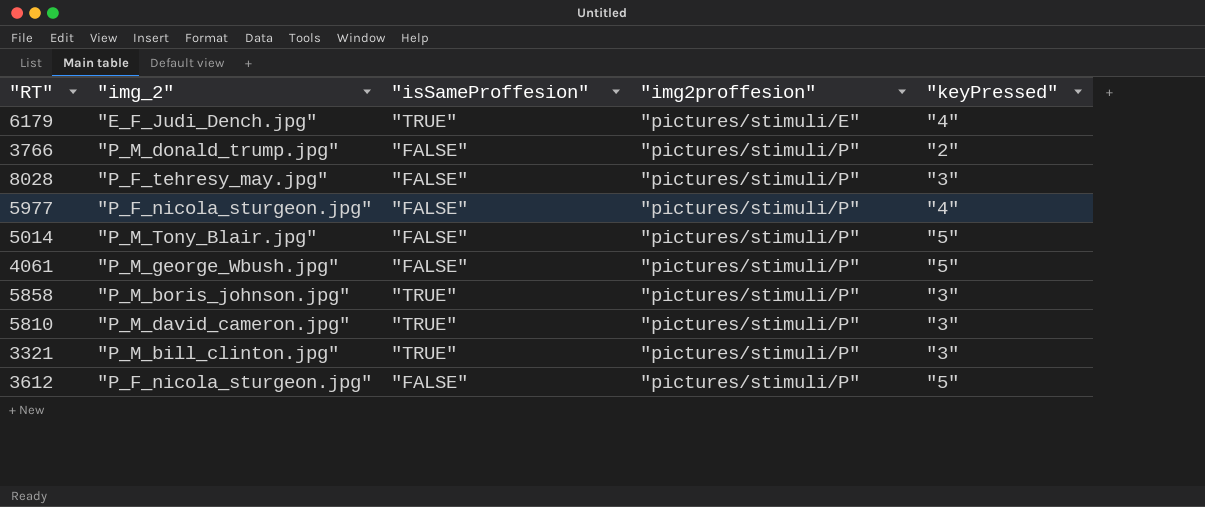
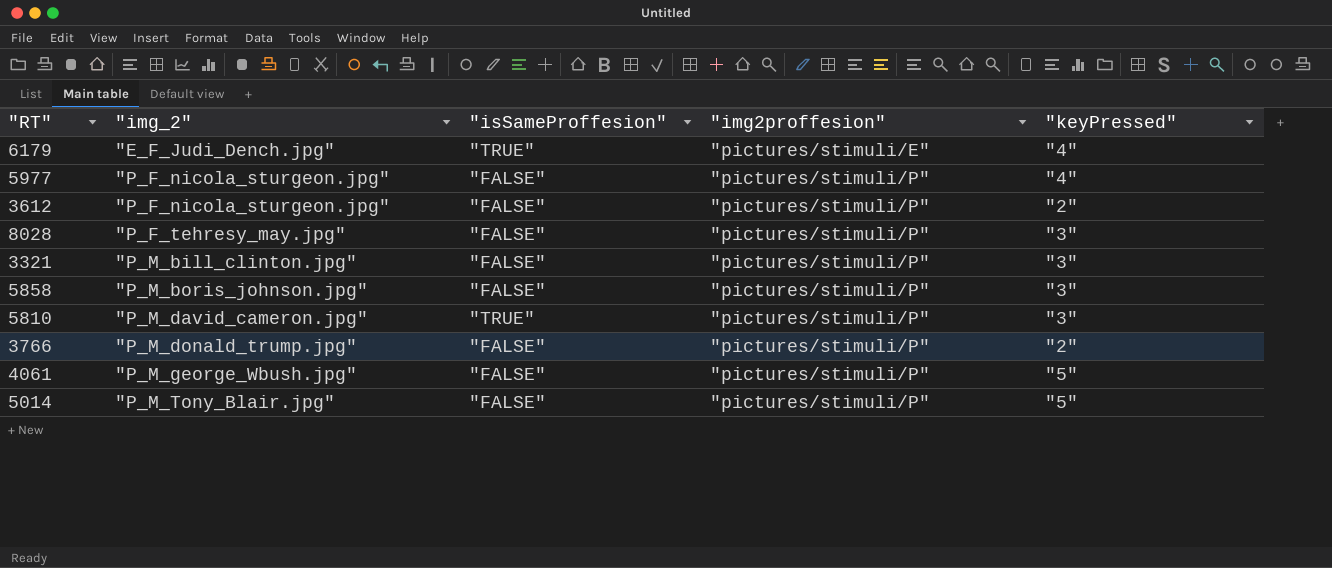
row order: "img2proffesion" ascending -> "img_2" ascending
3612 | "keyPressed": "5" -> "2"
3321 | "isSameProffesion": "TRUE" -> "FALSE"
5858 | "isSameProffesion": "TRUE" -> "FALSE"

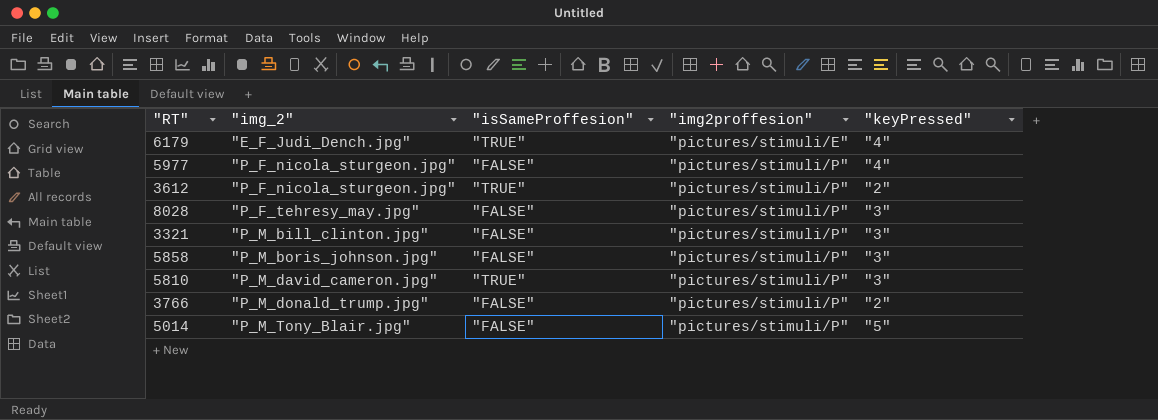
row 4061: "P_M_george_Wbush.jpg" | "FALSE" | "pictures/stimuli/P" | "5" -> none
3612 | "isSameProffesion": "FALSE" -> "TRUE"

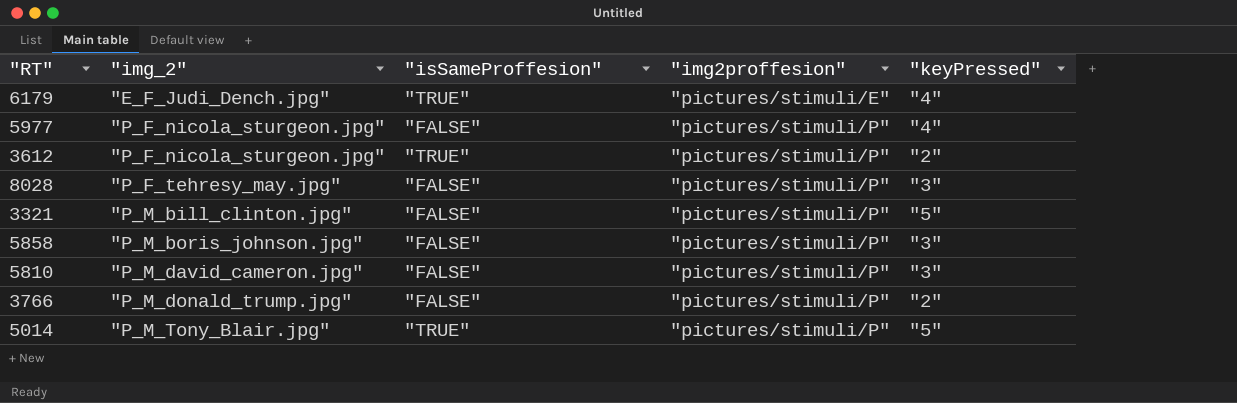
3321 | "keyPressed": "3" -> "5"
5810 | "isSameProffesion": "TRUE" -> "FALSE"
5014 | "isSameProffesion": "FALSE" -> "TRUE"

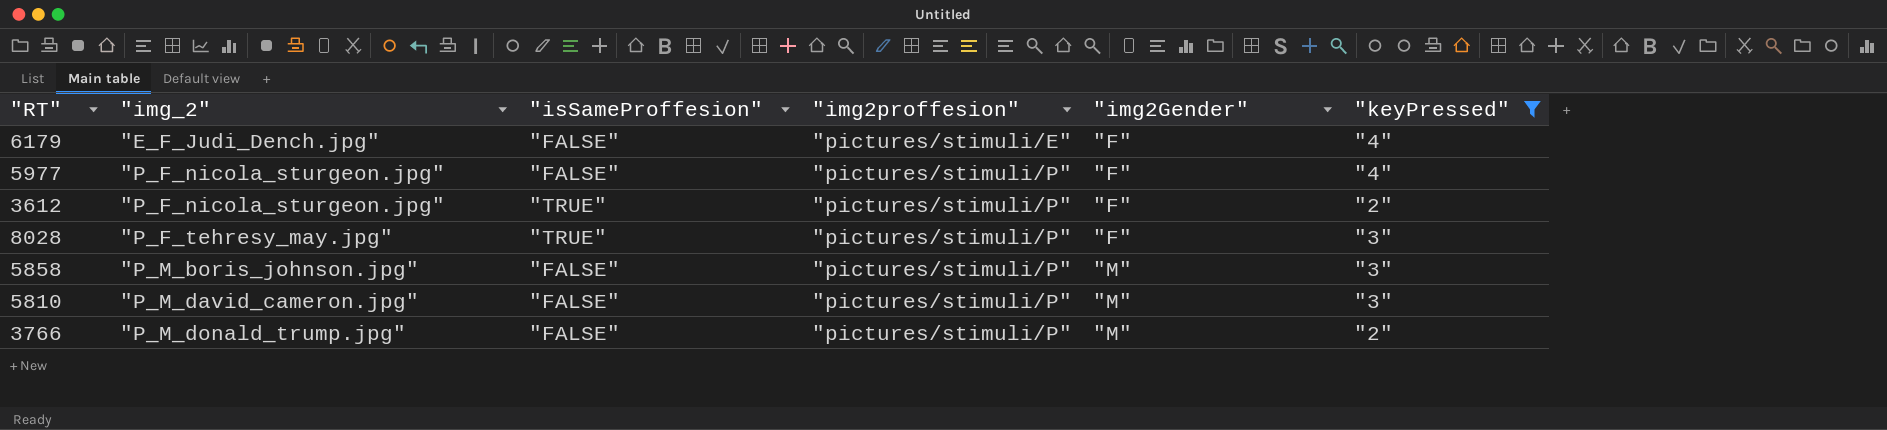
filter: none -> "keyPressed" != "5"
column "img2Gender" | position: none -> 5
6179 | "isSameProffesion": "TRUE" -> "FALSE"
8028 | "isSameProffesion": "FALSE" -> "TRUE"

